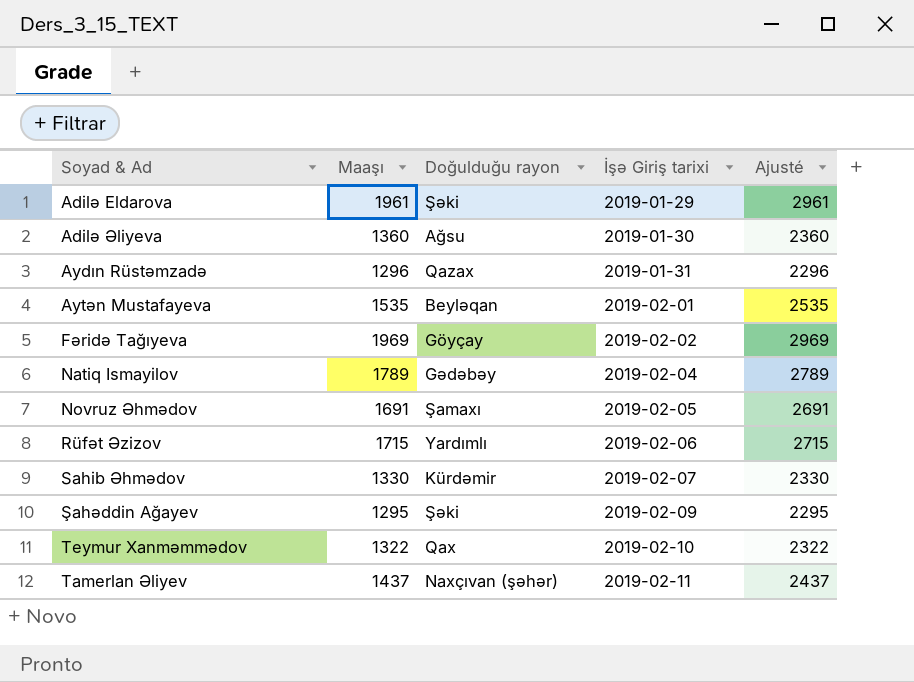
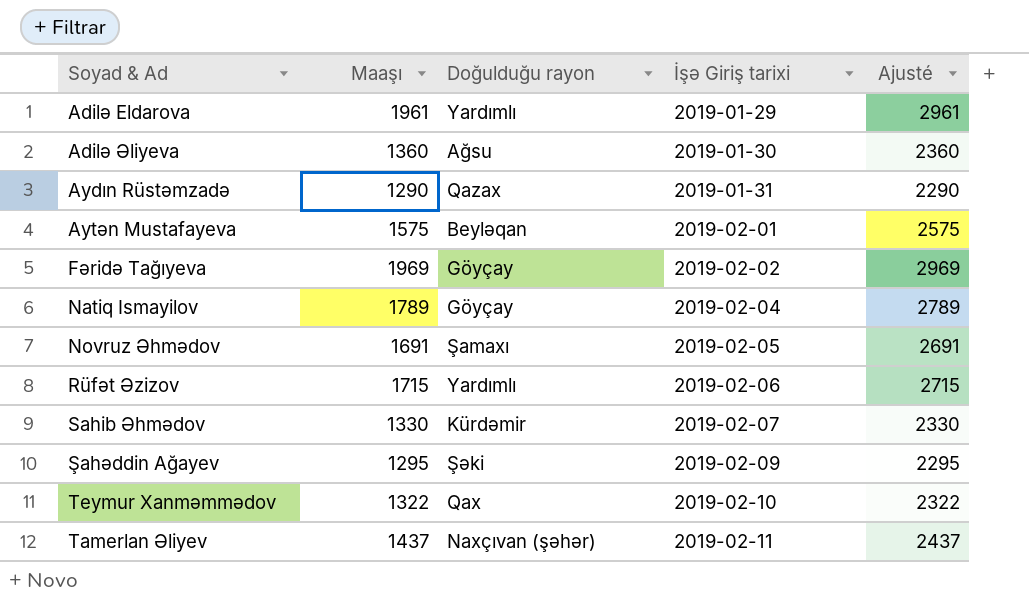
Adilə Eldarova | Doğulduğu rayon: Şəki -> Yardımlı
Aydın Rüstəmzadə | Maaşı: 1296 -> 1290
Aydın Rüstəmzadə | Ajusté: 2296 -> 2290
Aytən Mustafayeva | Maaşı: 1535 -> 1575
Aytən Mustafayeva | Ajusté: 2535 -> 2575
Natiq Ismayilov | Doğulduğu rayon: Gədəbəy -> Göyçay

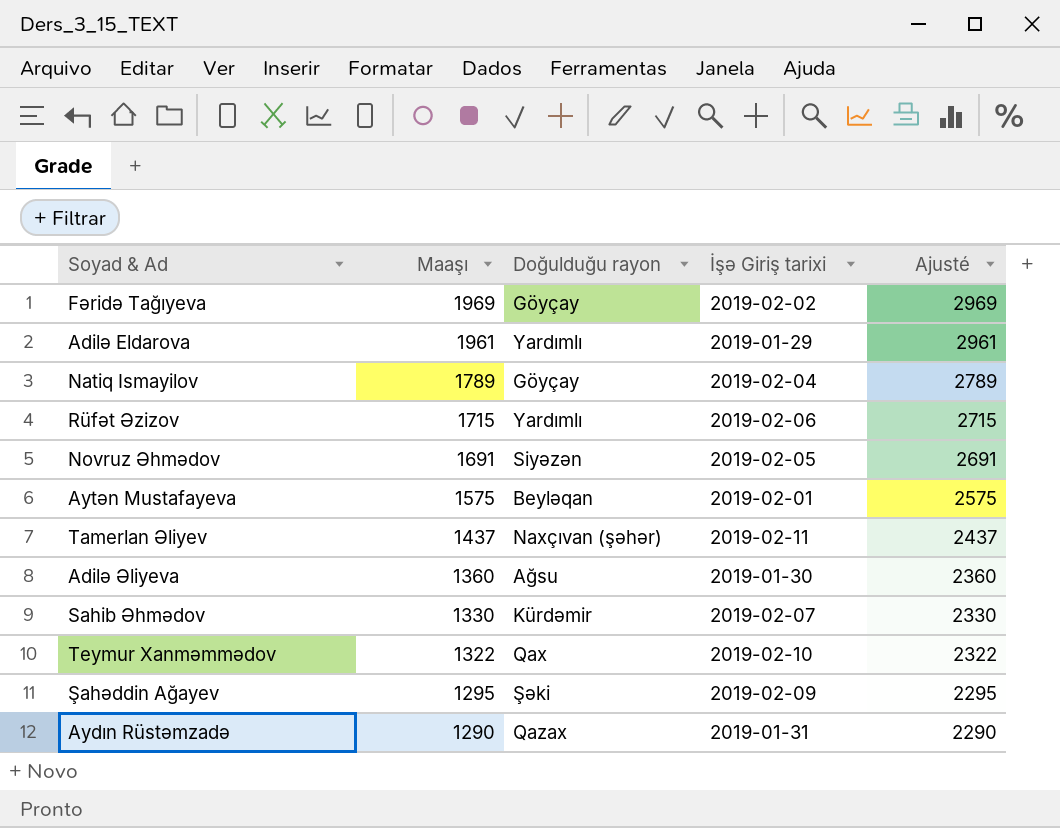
row order: İşə Giriş tarixi ascending -> Maaşı descending
Novruz Əhmədov | Doğulduğu rayon: Şamaxı -> Siyəzən

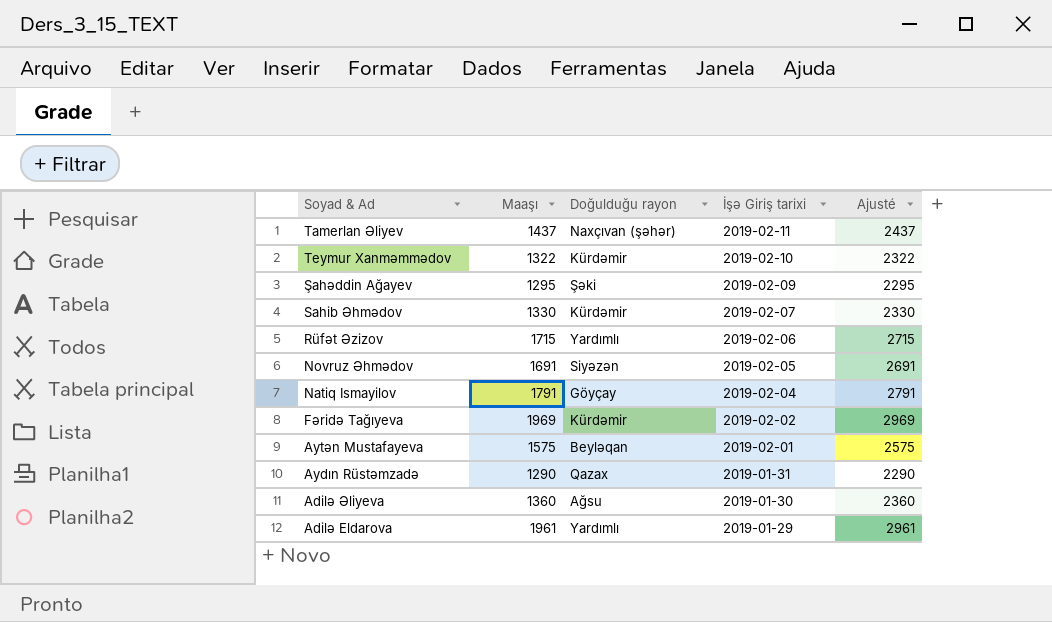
row order: Maaşı descending -> İşə Giriş tarixi descending
Teymur Xanməmmədov | Doğulduğu rayon: Qax -> Kürdəmir
Natiq Ismayilov | Maaşı: 1789 -> 1791
Natiq Ismayilov | Ajusté: 2789 -> 2791
Fəridə Tağıyeva | Doğulduğu rayon: Göyçay -> Kürdəmir

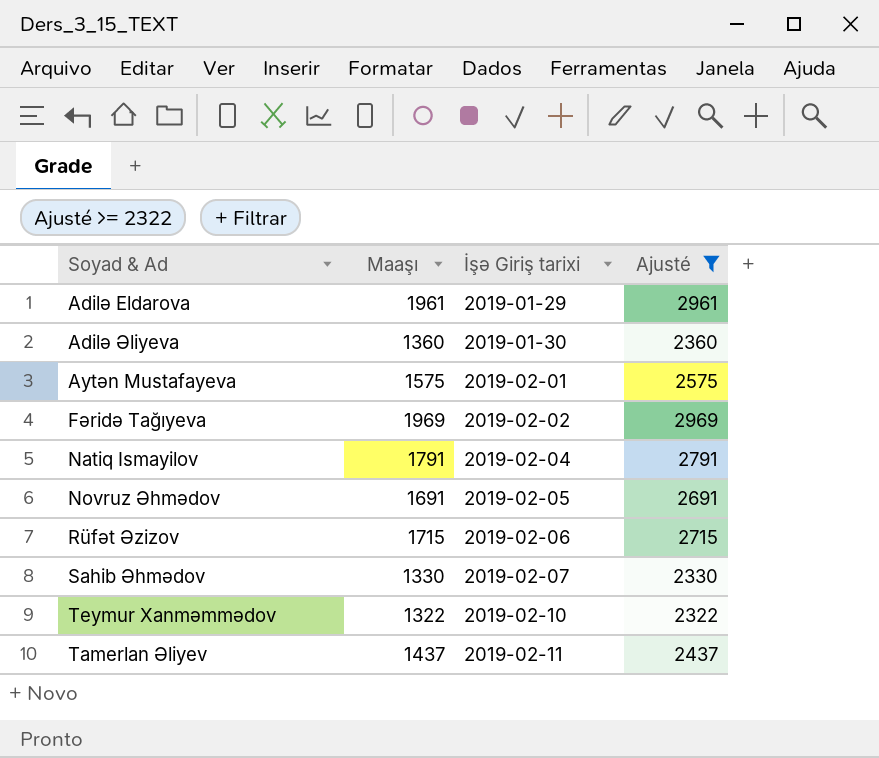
filter: none -> Ajusté >= 2322
row order: İşə Giriş tarixi descending -> İşə Giriş tarixi ascending
column Doğulduğu rayon | position: 3 -> none

